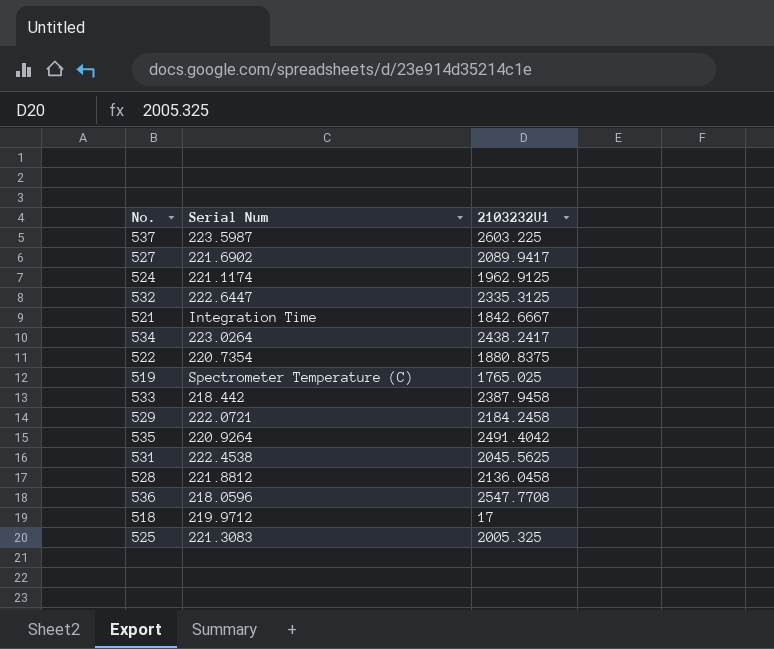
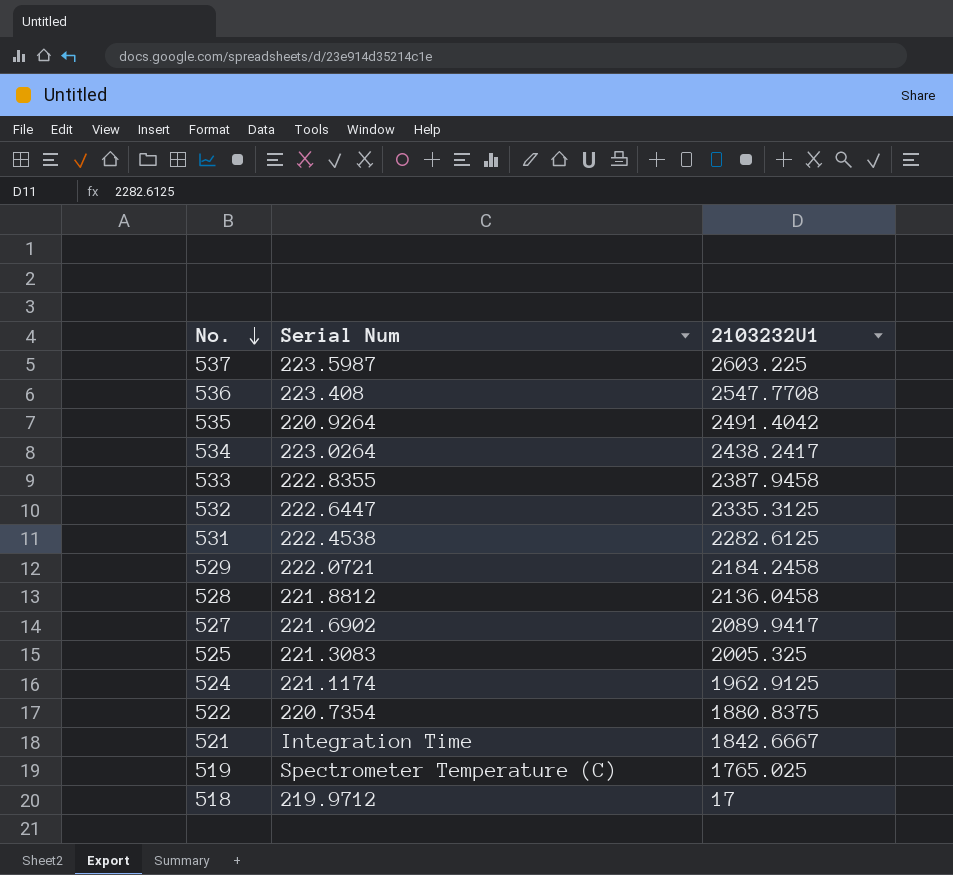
row order: none -> No. descending
536 | Serial Num: 218.0596 -> 223.408
533 | Serial Num: 218.442 -> 222.8355
531 | 2103232U1: 2045.5625 -> 2282.6125

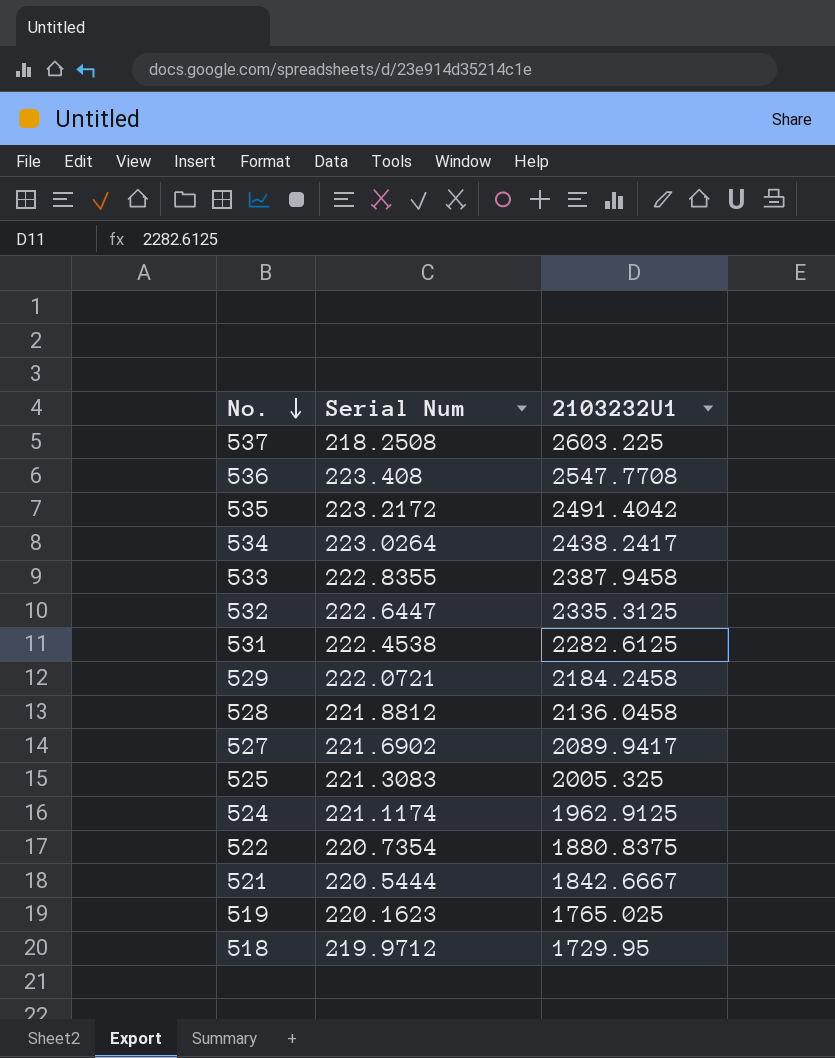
537 | Serial Num: 223.5987 -> 218.2508
535 | Serial Num: 220.9264 -> 223.2172
521 | Serial Num: Integration Time -> 220.5444
519 | Serial Num: Spectrometer Temperature (C) -> 220.1623
518 | 2103232U1: 17 -> 1729.95

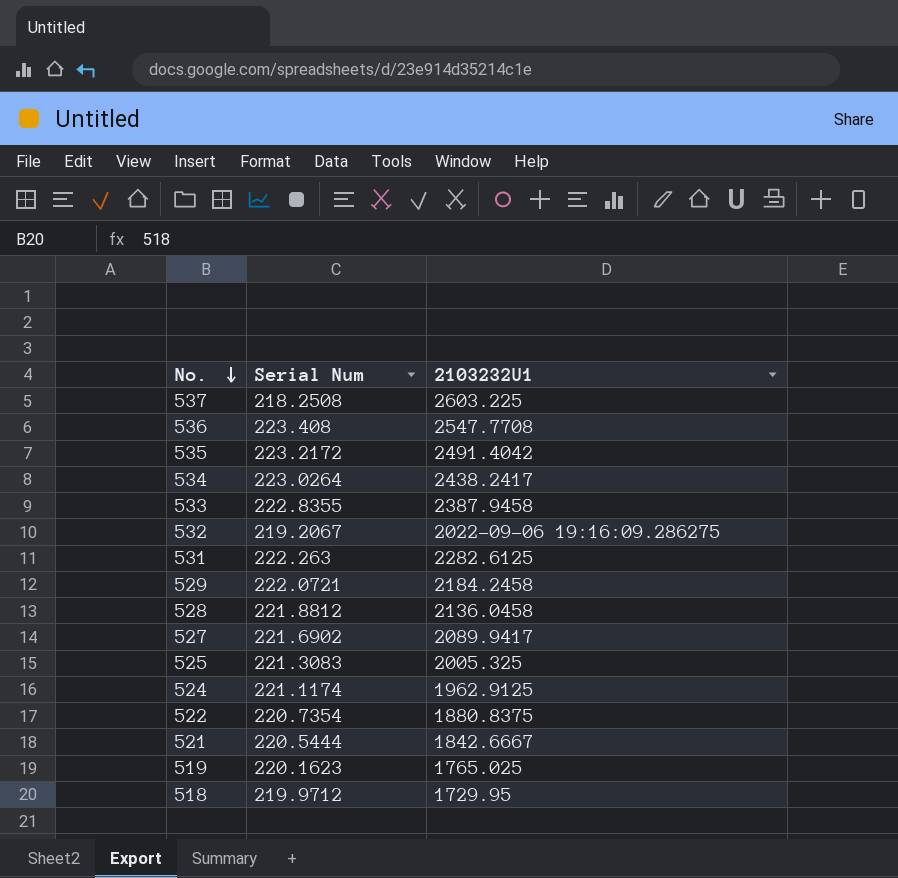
532 | Serial Num: 222.6447 -> 219.2067
532 | 2103232U1: 2335.3125 -> 2022-09-06 19:16:09.286275
531 | Serial Num: 222.4538 -> 222.263

